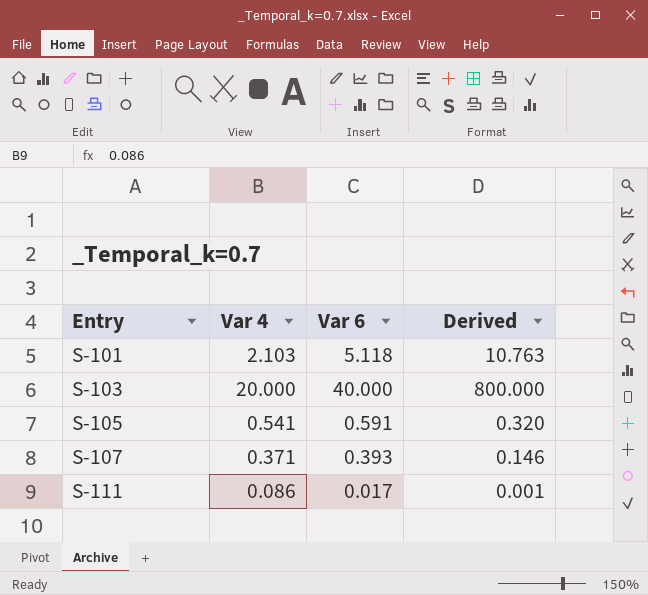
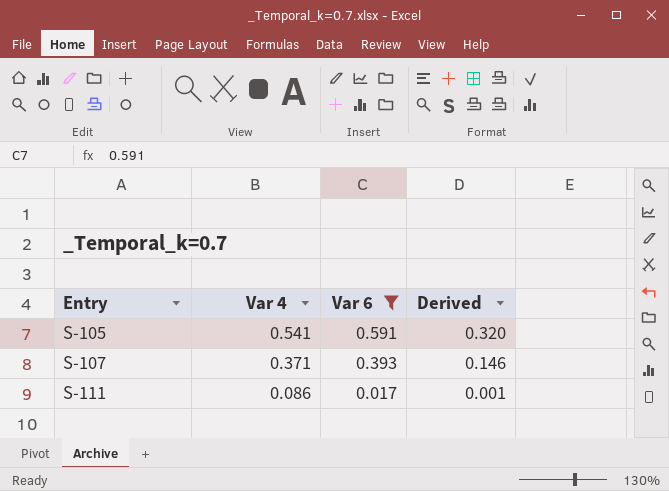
filter: none -> Var 6 <= 0.591

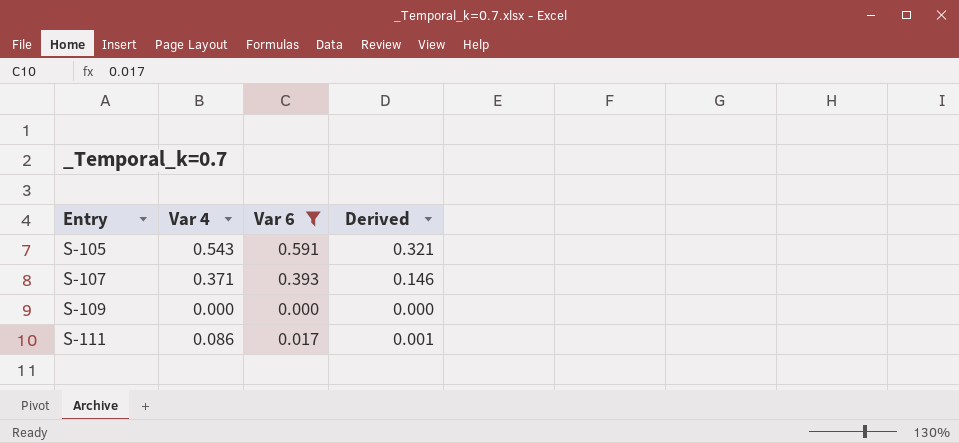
S-105 | Var 4: 0.541 -> 0.543
S-105 | Derived: 0.320 -> 0.321
row S-109: none -> 0.000 | 0.000 | 0.000

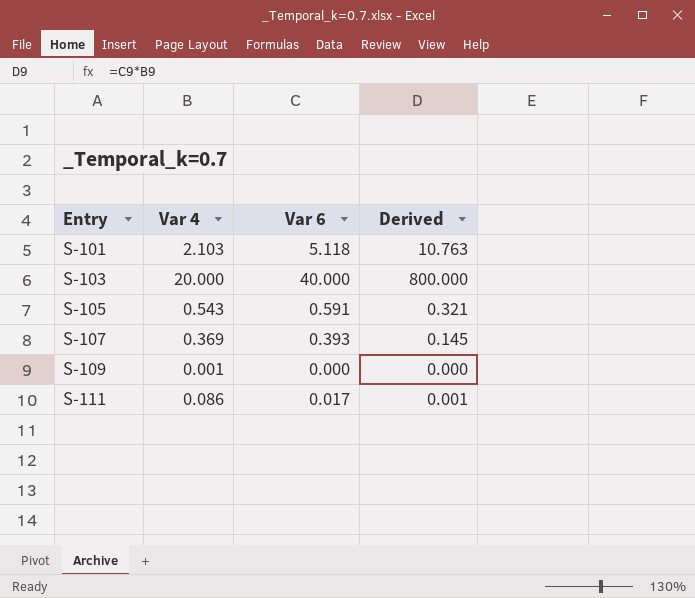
filter: Var 6 <= 0.591 -> none
S-107 | Var 4: 0.371 -> 0.369
S-107 | Derived: 0.146 -> 0.145
S-109 | Var 4: 0.000 -> 0.001

